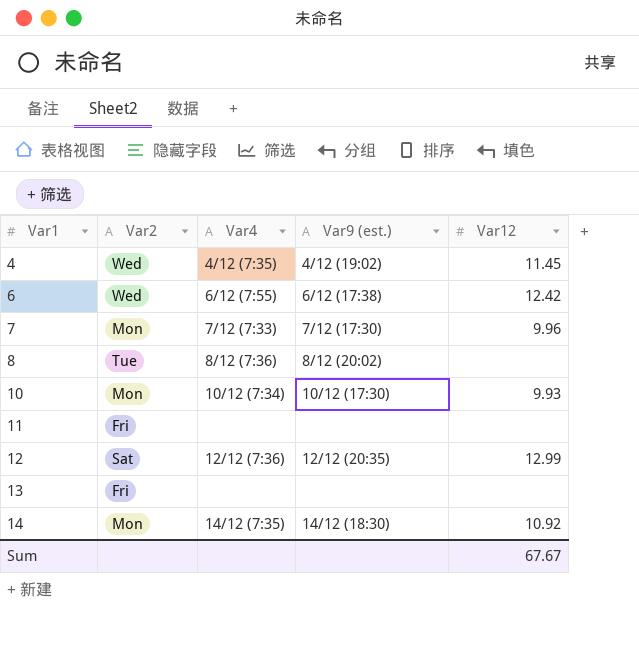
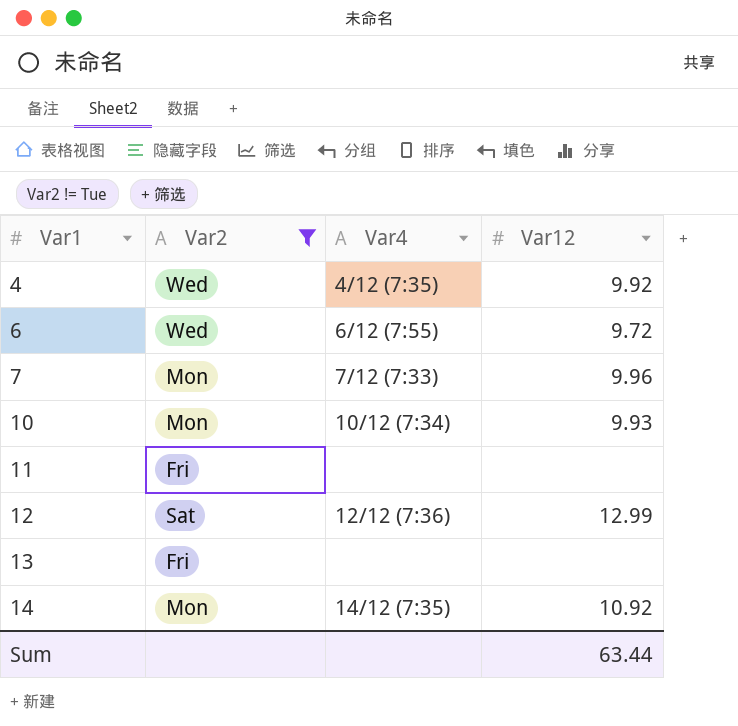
filter: none -> Var2 != Tue
column Var9 (est.) | position: 4 -> none
4 | Var12: 11.45 -> 9.92
6 | Var12: 12.42 -> 9.72
Sum | Var12: 67.67 -> 63.44

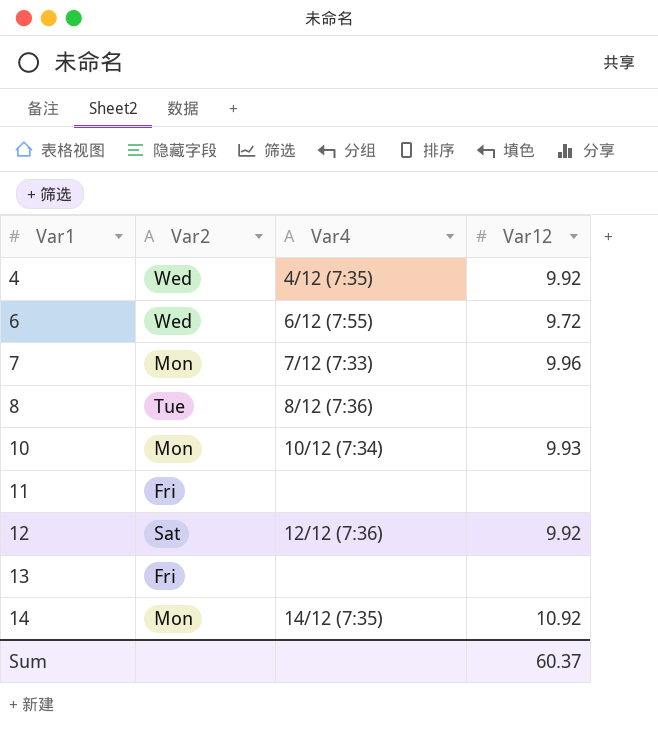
filter: Var2 != Tue -> none
12 | Var12: 12.99 -> 9.92
Sum | Var12: 63.44 -> 60.37

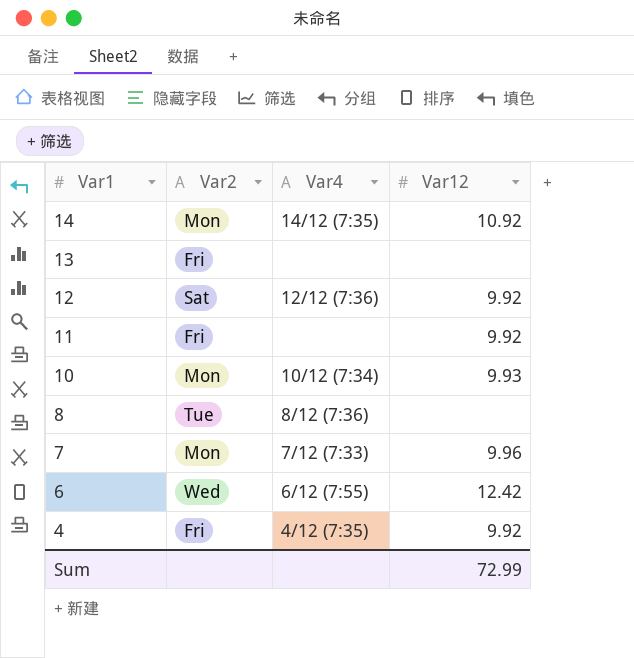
row order: Var1 ascending -> Var1 descending
11 | Var12: none -> 9.92
6 | Var12: 9.72 -> 12.42
4 | Var2: Wed -> Fri
Sum | Var12: 60.37 -> 72.99

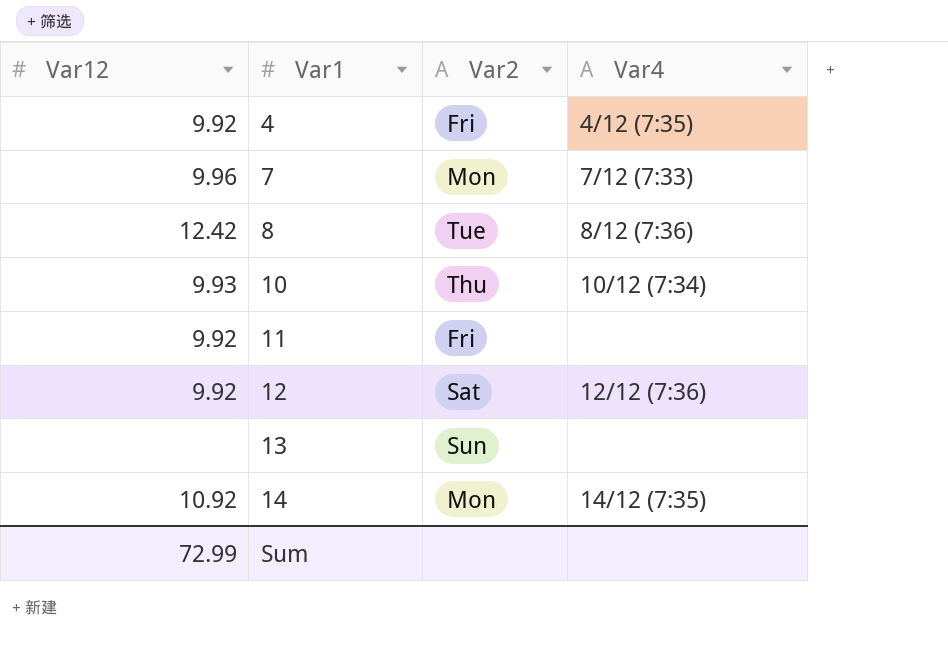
row order: Var1 descending -> Var1 ascending
column Var12 | position: 4 -> 1
row 6: Wed | 6/12 (7:55) | 12.42 -> none
8 | Var12: none -> 12.42
10 | Var2: Mon -> Thu
13 | Var2: Fri -> Sun

